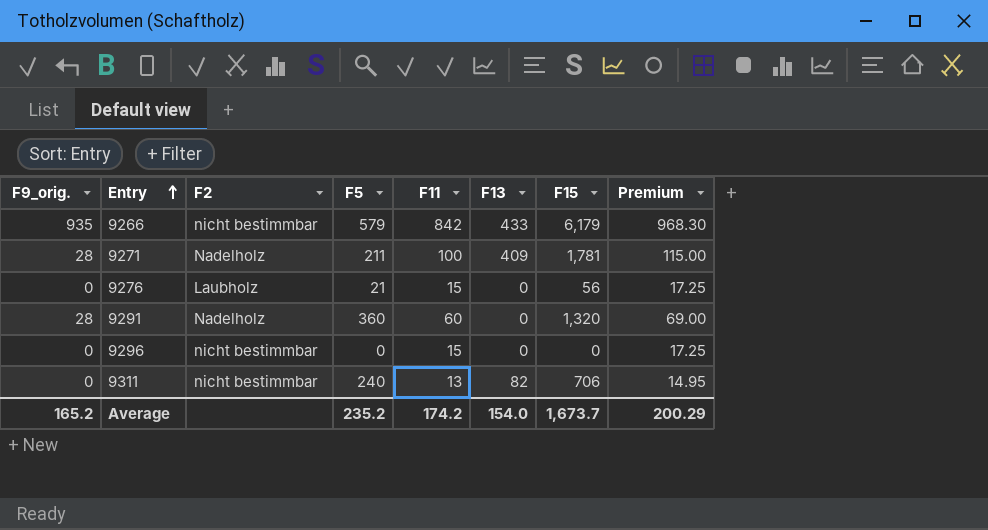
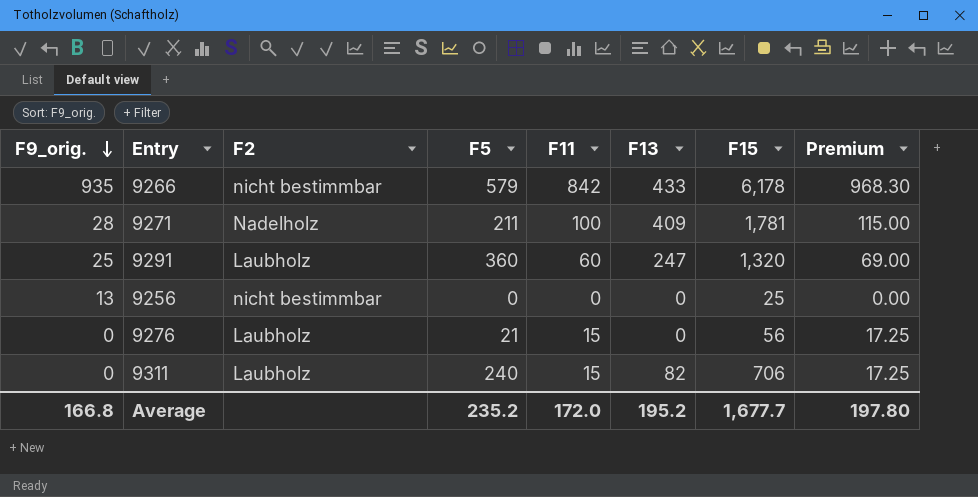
row order: Entry ascending -> F9_orig. descending
row 9296: 0 | nicht bestimmbar | 0 | 15 | 0 | 0 | 17.25 -> none
9266 | F15: 6,179 -> 6,178
9291 | F9_orig.: 28 -> 25
9291 | F2: Nadelholz -> Laubholz
9291 | F13: 0 -> 247
row 9256: none -> 13 | nicht bestimmbar | 0 | 0 | 0 | 25 | 0.00
9311 | F2: nicht bestimmbar -> Laubholz
9311 | F11: 13 -> 15
9311 | Premium: 14.95 -> 17.25
Average | F9_orig.: 165.2 -> 166.8
Average | F11: 174.2 -> 172.0
Average | F13: 154.0 -> 195.2
Average | F15: 1,673.7 -> 1,677.7
Average | Premium: 200.29 -> 197.80

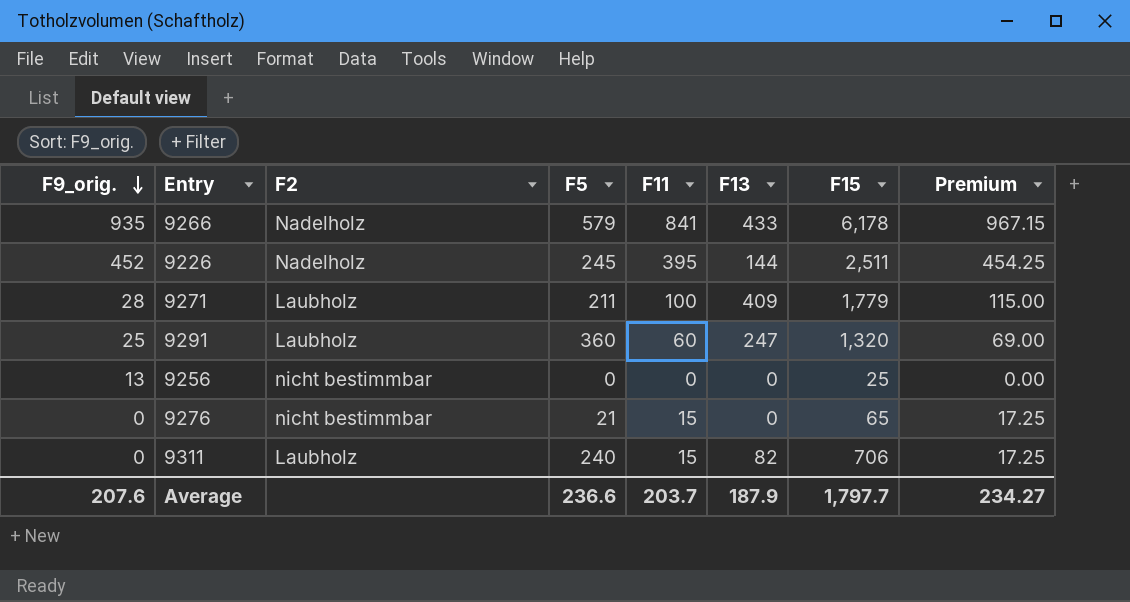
9266 | F2: nicht bestimmbar -> Nadelholz
9266 | F11: 842 -> 841
9266 | Premium: 968.30 -> 967.15
row 9226: none -> 452 | Nadelholz | 245 | 395 | 144 | 2,511 | 454.25
9271 | F2: Nadelholz -> Laubholz
9271 | F15: 1,781 -> 1,779
9276 | F2: Laubholz -> nicht bestimmbar
9276 | F15: 56 -> 65
Average | F9_orig.: 166.8 -> 207.6
Average | F5: 235.2 -> 236.6
Average | F11: 172.0 -> 203.7
Average | F13: 195.2 -> 187.9
Average | F15: 1,677.7 -> 1,797.7
Average | Premium: 197.80 -> 234.27

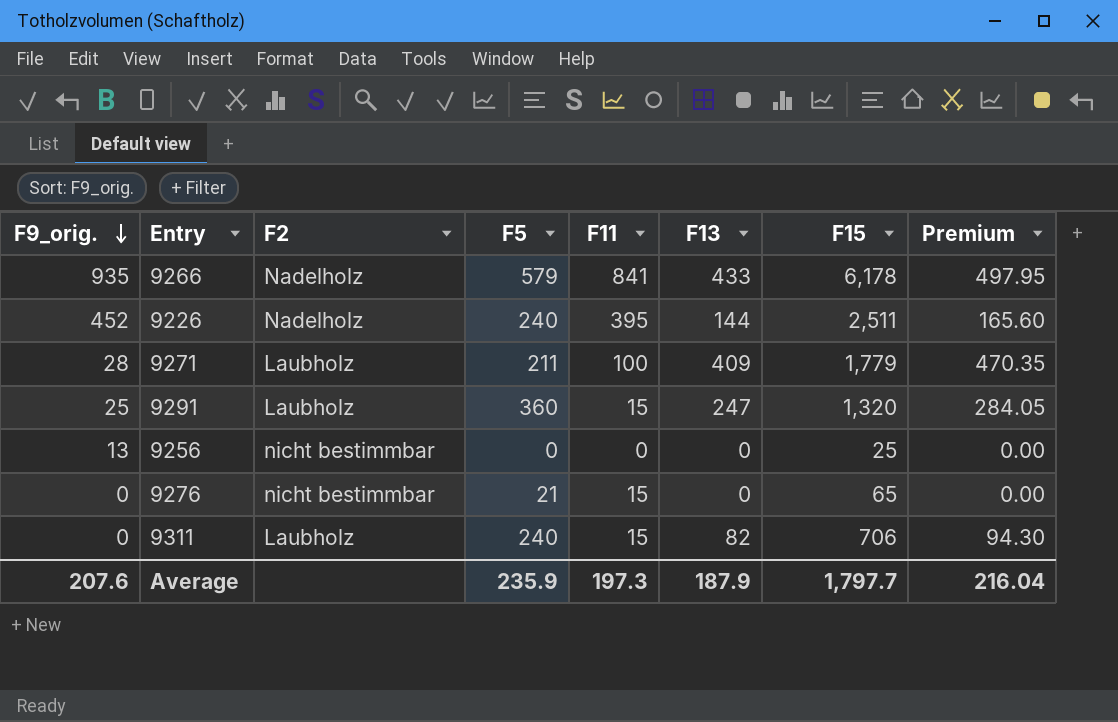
column Premium | formula: [F11] * 1.15 -> [F13] * 1.15
9226 | F5: 245 -> 240
9291 | F11: 60 -> 15
Average | F5: 236.6 -> 235.9
Average | F11: 203.7 -> 197.3
Average | Premium: 234.27 -> 216.04

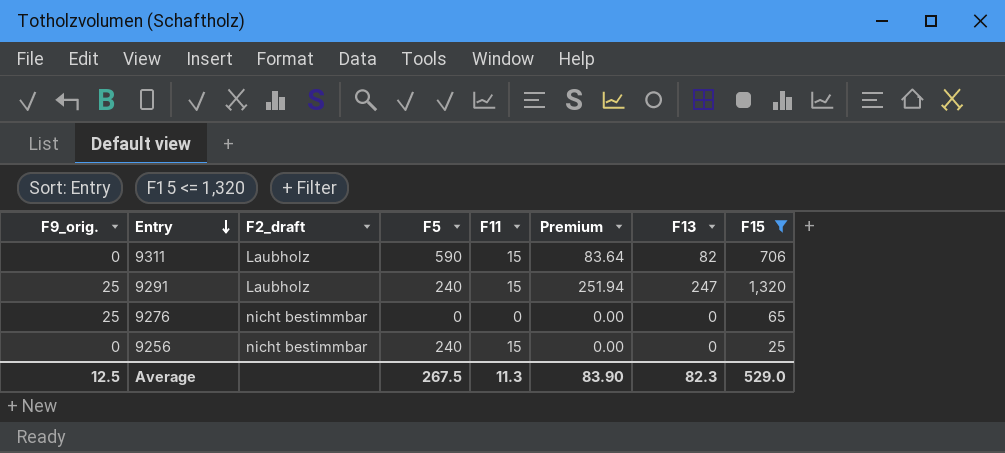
filter: none -> F15 <= 1,320
row order: F9_orig. descending -> Entry descending
column name: F2 -> F2_draft
column Premium | formula: [F13] * 1.15 -> [F13] * 1.02
column Premium | position: 8 -> 6
9311 | F5: 240 -> 590
9291 | F5: 360 -> 240
9276 | F9_orig.: 0 -> 25
9276 | F5: 21 -> 0
9276 | F11: 15 -> 0
9256 | F9_orig.: 13 -> 0
9256 | F5: 0 -> 240
9256 | F11: 0 -> 15
Average | F9_orig.: 207.6 -> 12.5
Average | F5: 235.9 -> 267.5
Average | F11: 197.3 -> 11.3
Average | Premium: 216.04 -> 83.90
Average | F13: 187.9 -> 82.3
Average | F15: 1,797.7 -> 529.0

